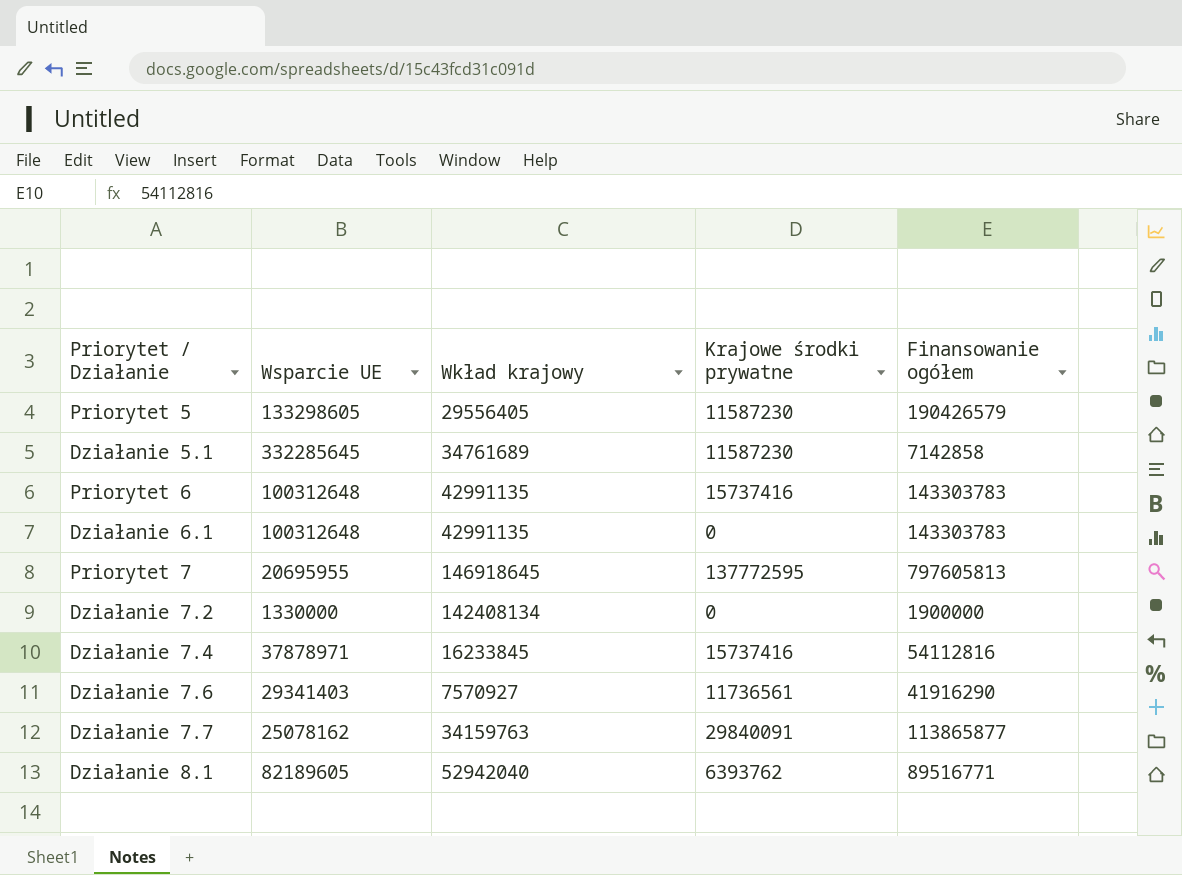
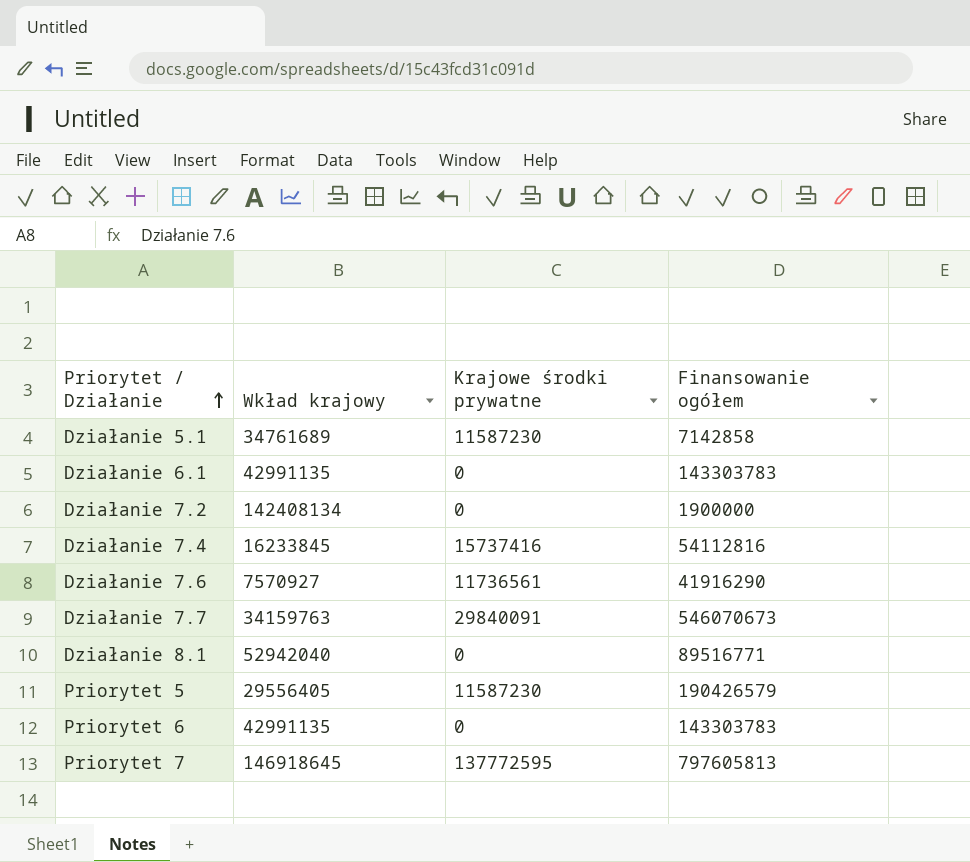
row order: none -> Priorytet / Działanie ascending
column Wsparcie UE | position: 2 -> none
Działanie 7.7 | Finansowanie ogółem: 113865877 -> 546070673
Działanie 8.1 | Krajowe środki prywatne: 6393762 -> 0
Priorytet 6 | Krajowe środki prywatne: 15737416 -> 0

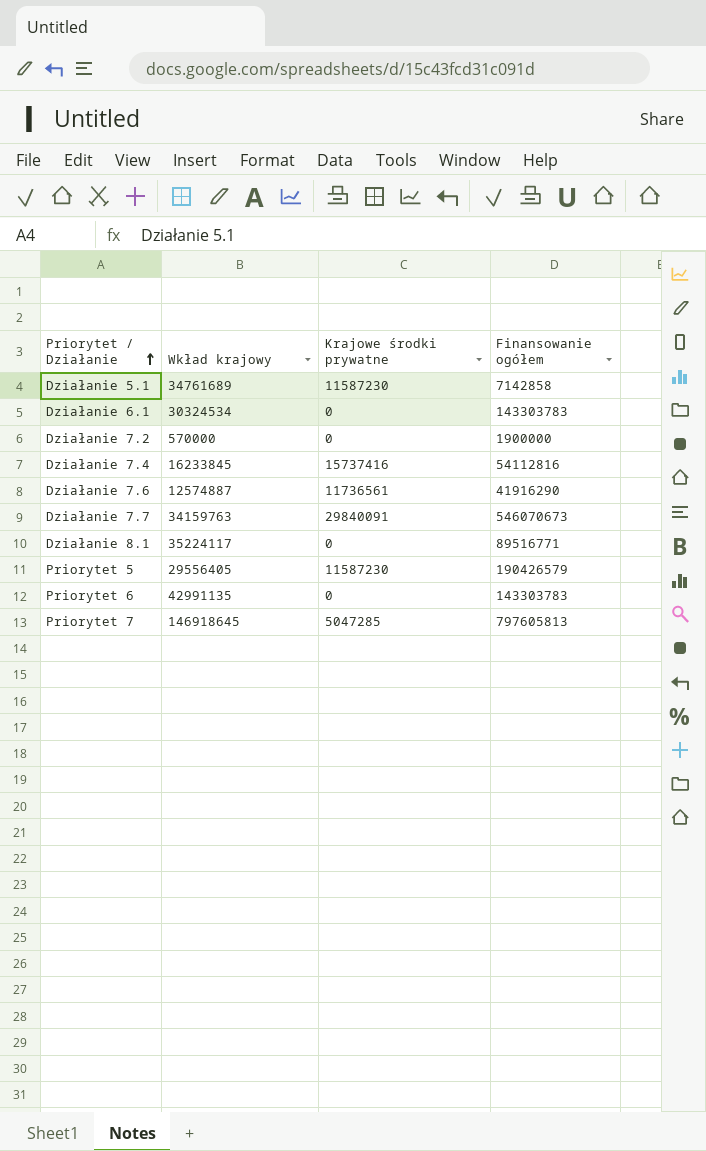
Działanie 6.1 | Wkład krajowy: 42991135 -> 30324534
Działanie 7.2 | Wkład krajowy: 142408134 -> 570000
Działanie 7.6 | Wkład krajowy: 7570927 -> 12574887
Działanie 8.1 | Wkład krajowy: 52942040 -> 35224117
Priorytet 7 | Krajowe środki prywatne: 137772595 -> 5047285

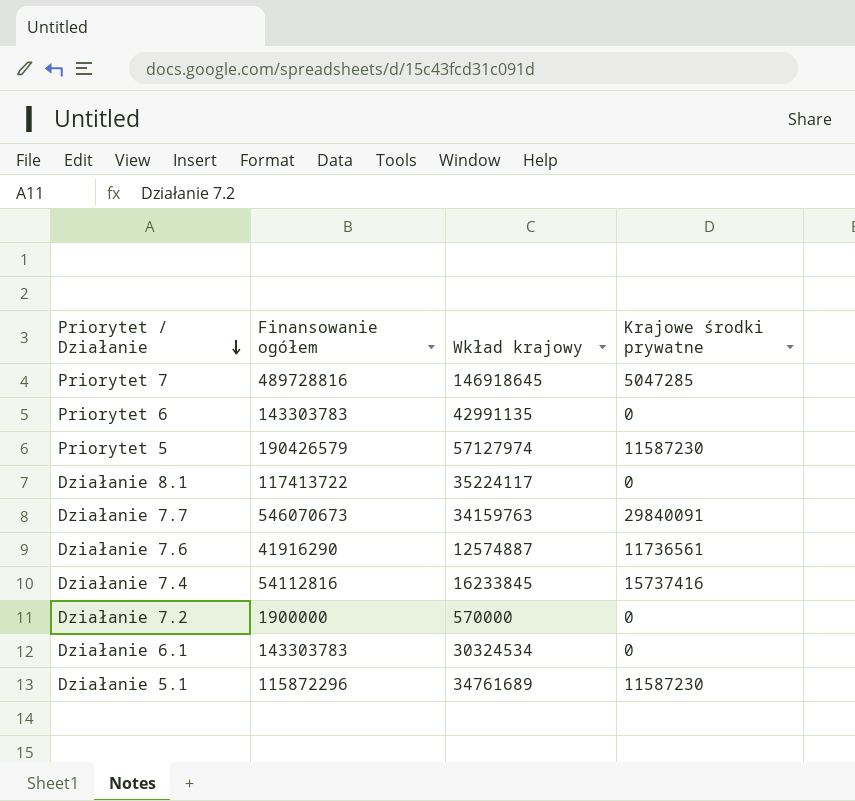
row order: Priorytet / Działanie ascending -> Priorytet / Działanie descending
column Finansowanie ogółem | position: 4 -> 2
Priorytet 7 | Finansowanie ogółem: 797605813 -> 489728816
Priorytet 5 | Wkład krajowy: 29556405 -> 57127974
Działanie 8.1 | Finansowanie ogółem: 89516771 -> 117413722
Działanie 5.1 | Finansowanie ogółem: 7142858 -> 115872296

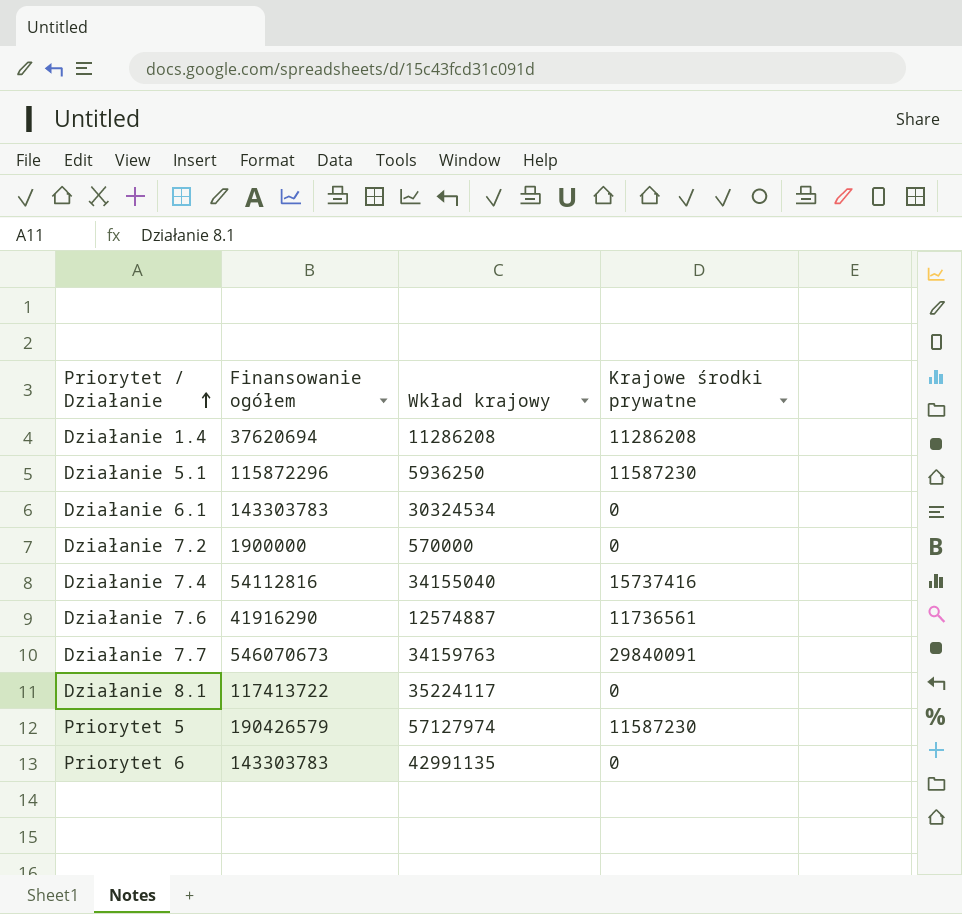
row order: Priorytet / Działanie descending -> Priorytet / Działanie ascending
row Priorytet 7: 489728816 | 146918645 | 5047285 -> none
row Działanie 1.4: none -> 37620694 | 11286208 | 11286208
Działanie 5.1 | Wkład krajowy: 34761689 -> 5936250
Działanie 7.4 | Wkład krajowy: 16233845 -> 34155040

